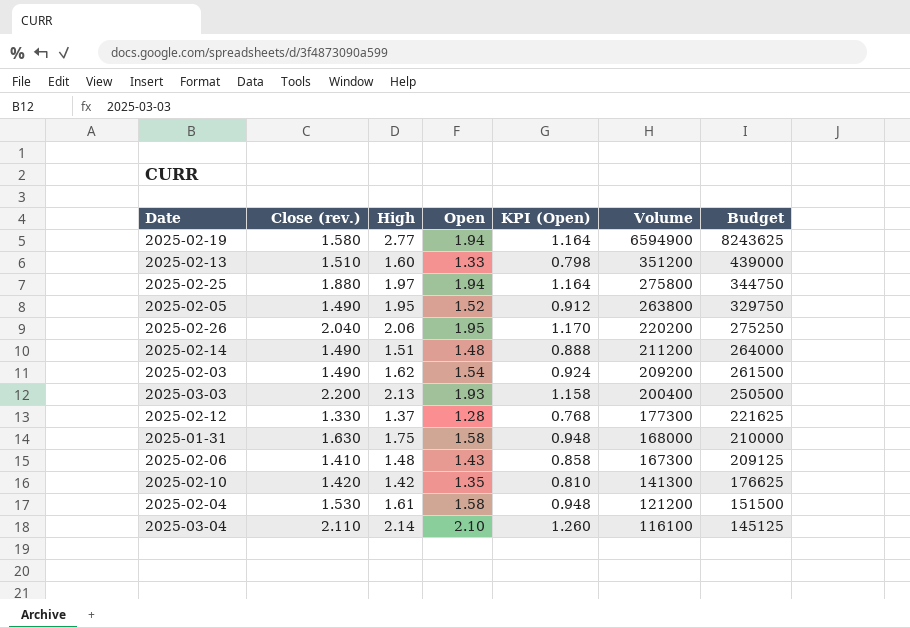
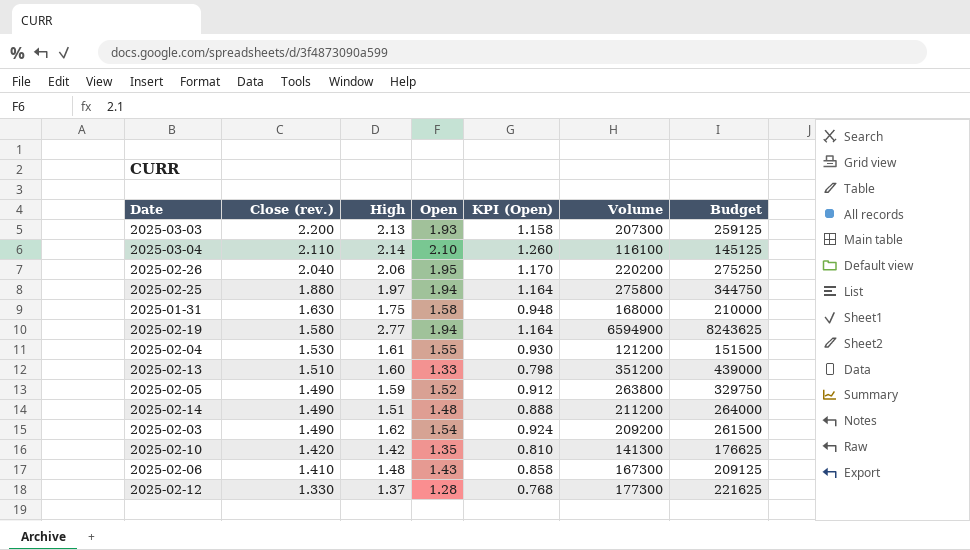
row order: Volume descending -> Close (rev.) descending
2025-03-03 | Volume: 200400 -> 207300
2025-03-03 | Budget: 250500 -> 259125
2025-02-04 | Open: 1.58 -> 1.55
2025-02-04 | KPI (Open): 0.948 -> 0.930
2025-02-05 | High: 1.95 -> 1.59

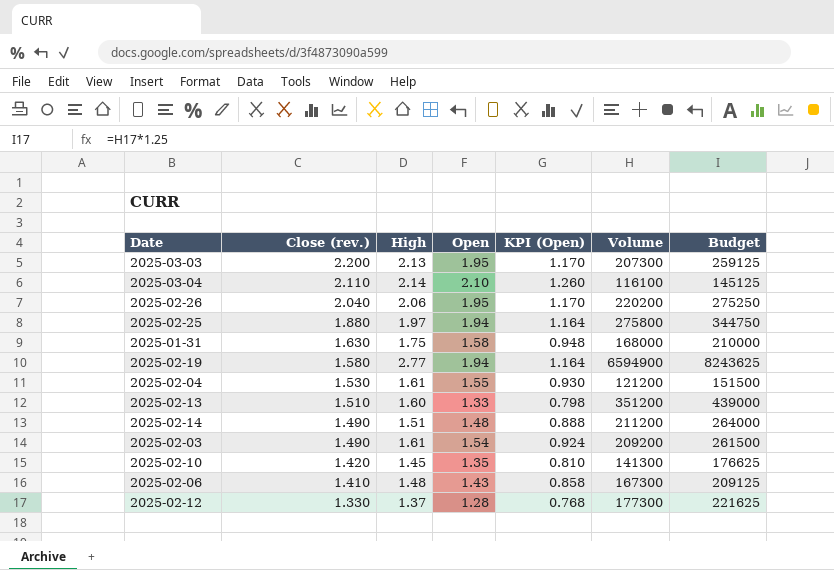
row 2025-02-05: 1.490 | 1.59 | 1.52 | 0.912 | 263800 | 329750 -> none
2025-03-03 | Open: 1.93 -> 1.95
2025-03-03 | KPI (Open): 1.158 -> 1.170
2025-02-03 | High: 1.62 -> 1.61
2025-02-10 | High: 1.42 -> 1.45

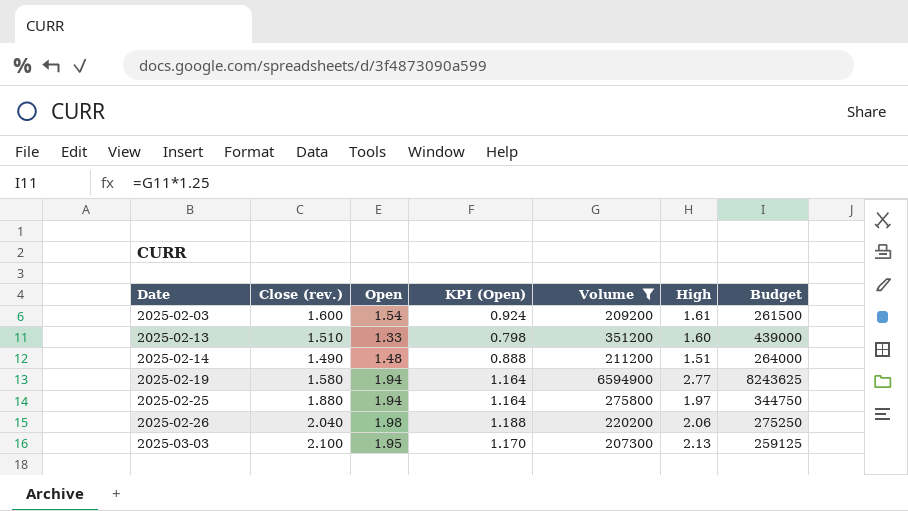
filter: none -> Volume >= 207300
row order: Close (rev.) descending -> Date ascending
column High | position: 3 -> 6
2025-02-03 | Close (rev.): 1.490 -> 1.600
2025-02-26 | Open: 1.95 -> 1.98
2025-02-26 | KPI (Open): 1.170 -> 1.188
2025-03-03 | Close (rev.): 2.200 -> 2.100

